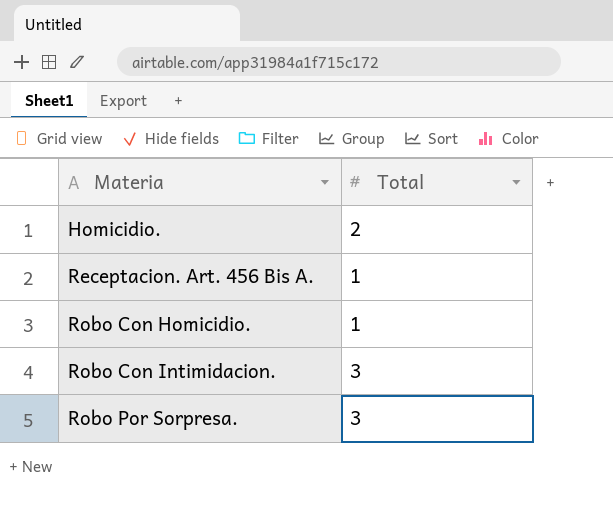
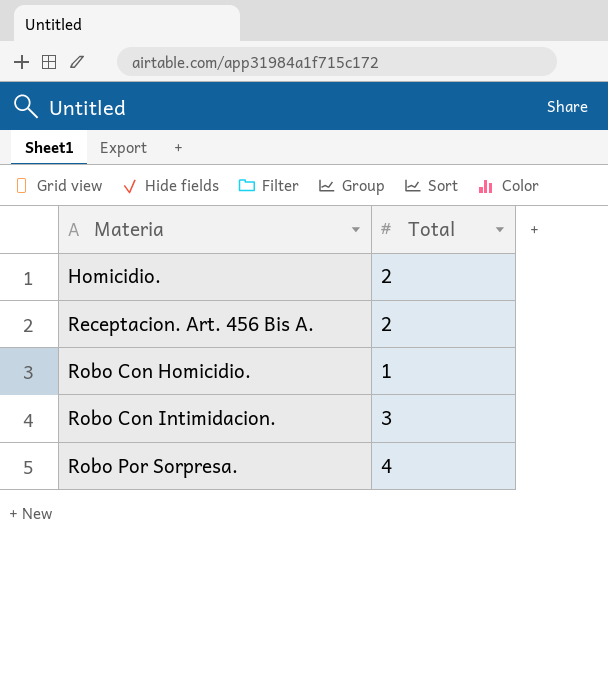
Receptacion. Art. 456 Bis A. | Total: 1 -> 2
Robo Por Sorpresa. | Total: 3 -> 4

